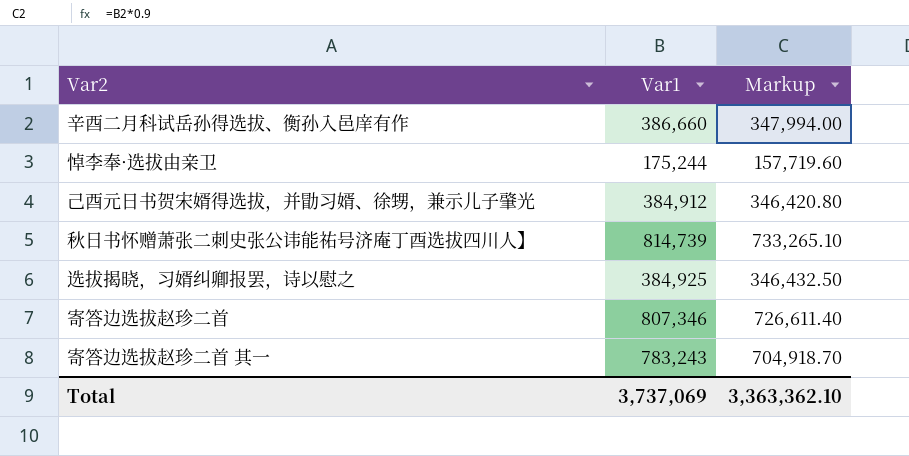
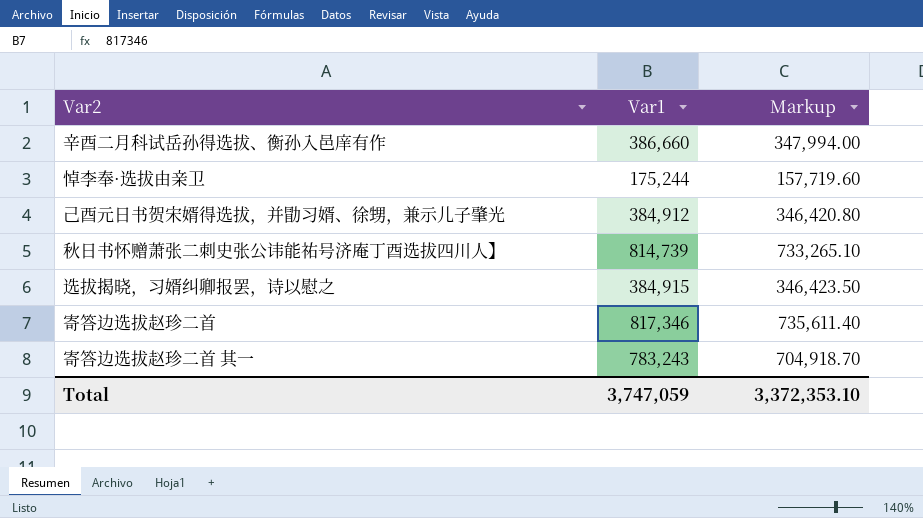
选拔揭晓，习婿纠卿报罢，诗以慰之 | Var1: 384,925 -> 384,915
选拔揭晓，习婿纠卿报罢，诗以慰之 | Markup: 346,432.50 -> 346,423.50
寄答边选拔赵珍二首 | Var1: 807,346 -> 817,346
寄答边选拔赵珍二首 | Markup: 726,611.40 -> 735,611.40
Total | Var1: 3,737,069 -> 3,747,059
Total | Markup: 3,363,362.10 -> 3,372,353.10

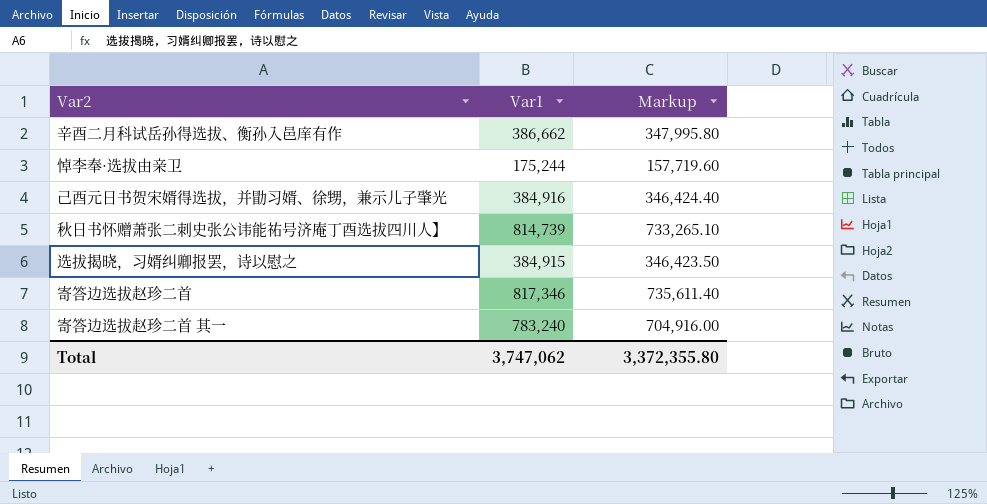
辛酉二月科试岳孙得选拔、衡孙入邑庠有作 | Var1: 386,660 -> 386,662
辛酉二月科试岳孙得选拔、衡孙入邑庠有作 | Markup: 347,994.00 -> 347,995.80
己酉元日书贺宋婿得选拔，并勖习婿、徐甥，兼示儿子肇光 | Var1: 384,912 -> 384,916
己酉元日书贺宋婿得选拔，并勖习婿、徐甥，兼示儿子肇光 | Markup: 346,420.80 -> 346,424.40
寄答边选拔赵珍二首 其一 | Var1: 783,243 -> 783,240
寄答边选拔赵珍二首 其一 | Markup: 704,918.70 -> 704,916.00
Total | Var1: 3,747,059 -> 3,747,062
Total | Markup: 3,372,353.10 -> 3,372,355.80

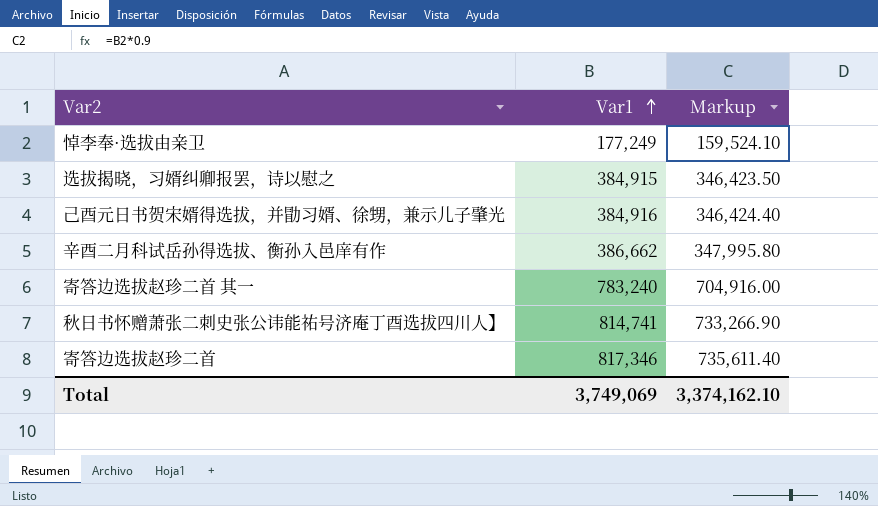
row order: none -> Var1 ascending
悼李奉·选拔由亲卫 | Var1: 175,244 -> 177,249
悼李奉·选拔由亲卫 | Markup: 157,719.60 -> 159,524.10
秋日书怀赠萧张二刺史张公讳能祐号济庵丁酉选拔四川人】 | Var1: 814,739 -> 814,741
秋日书怀赠萧张二刺史张公讳能祐号济庵丁酉选拔四川人】 | Markup: 733,265.10 -> 733,266.90
Total | Var1: 3,747,062 -> 3,749,069
Total | Markup: 3,372,355.80 -> 3,374,162.10

